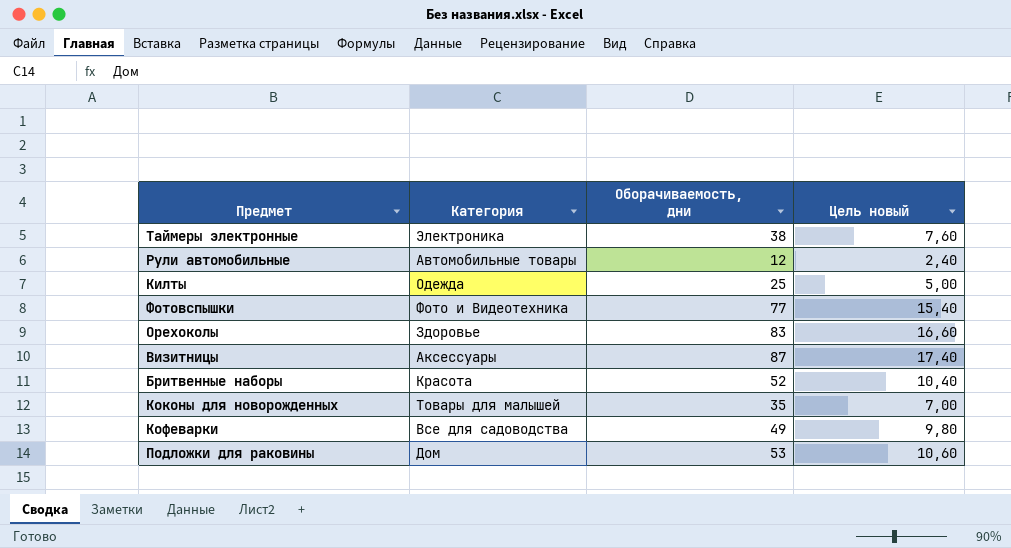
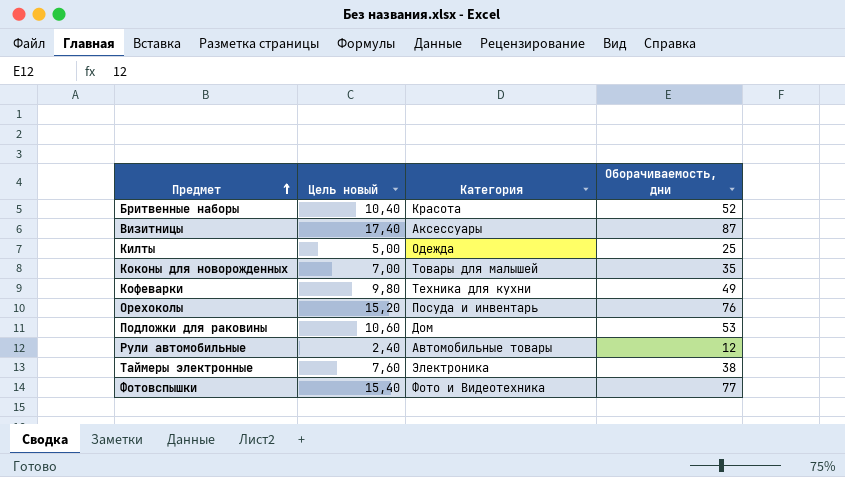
row order: none -> Предмет ascending
column Цель новый | position: 4 -> 2
Кофеварки | Категория: Все для садоводства -> Техника для кухни
Орехоколы | Цель новый: 16,60 -> 15,20
Орехоколы | Категория: Здоровье -> Посуда и инвентарь
Орехоколы | Оборачиваемость, дни: 83 -> 76

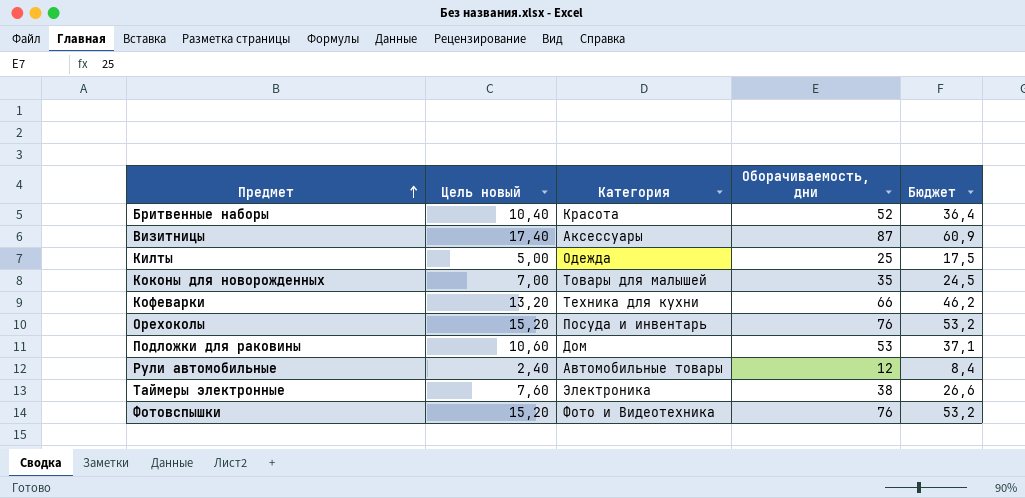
column Бюджет | formula: none -> [Оборачиваемость, дни] * 0,7
Кофеварки | Цель новый: 9,80 -> 13,20
Кофеварки | Оборачиваемость, дни: 49 -> 66
Фотовспышки | Цель новый: 15,40 -> 15,20
Фотовспышки | Оборачиваемость, дни: 77 -> 76

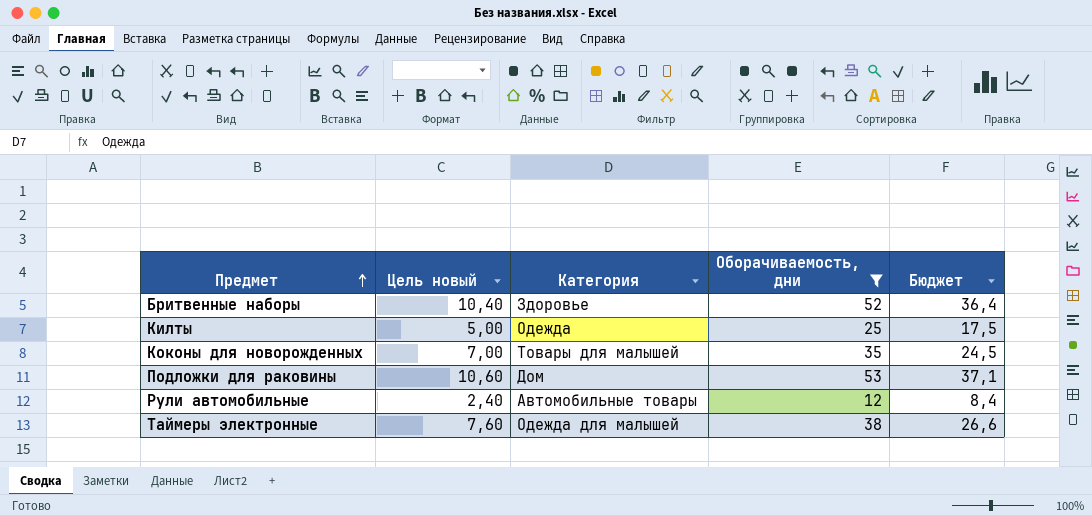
filter: none -> Оборачиваемость, дни <= 53
Бритвенные наборы | Категория: Красота -> Здоровье
Таймеры электронные | Категория: Электроника -> Одежда для малышей

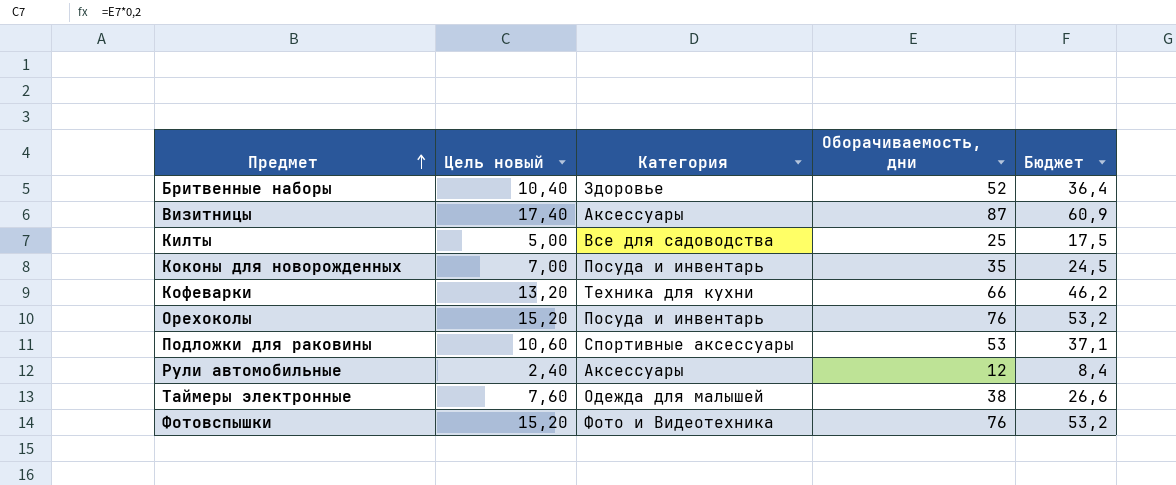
filter: Оборачиваемость, дни <= 53 -> none
Килты | Категория: Одежда -> Все для садоводства
Коконы для новорожденных | Категория: Товары для малышей -> Посуда и инвентарь
Подложки для раковины | Категория: Дом -> Спортивные аксессуары
Рули автомобильные | Категория: Автомобильные товары -> Аксессуары

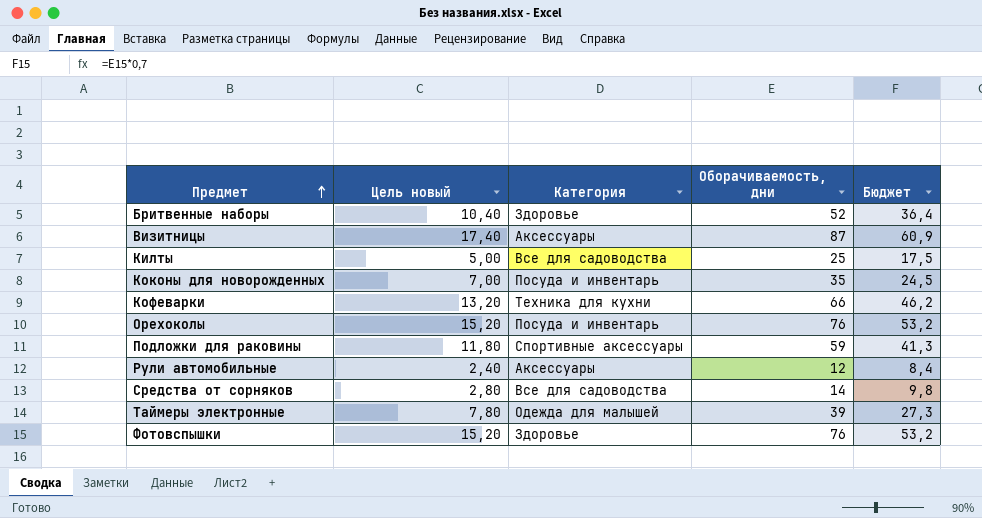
Подложки для раковины | Цель новый: 10,60 -> 11,80
Подложки для раковины | Оборачиваемость, дни: 53 -> 59
Подложки для раковины | Бюджет: 37,1 -> 41,3
row Средства от сорняков: none -> 2,80 | Все для садоводства | 14 | 9,8
Таймеры электронные | Цель новый: 7,60 -> 7,80
Таймеры электронные | Оборачиваемость, дни: 38 -> 39
Таймеры электронные | Бюджет: 26,6 -> 27,3
Фотовспышки | Категория: Фото и Видеотехника -> Здоровье

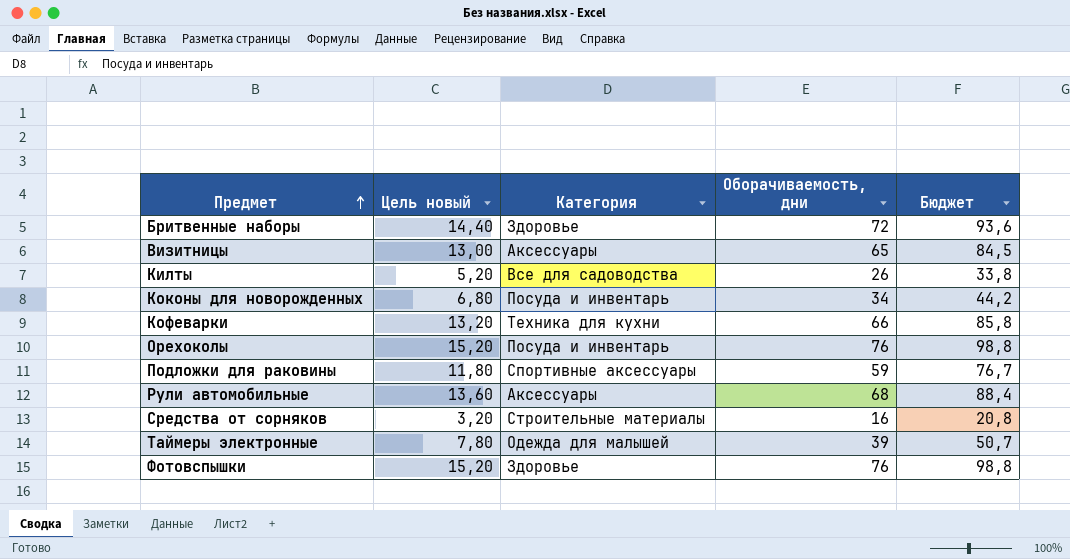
column Бюджет | formula: [Оборачиваемость, дни] * 0,7 -> [Оборачиваемость, дни] * 1,3
Бритвенные наборы | Цель новый: 10,40 -> 14,40
Бритвенные наборы | Оборачиваемость, дни: 52 -> 72
Визитницы | Цель новый: 17,40 -> 13,00
Визитницы | Оборачиваемость, дни: 87 -> 65
Килты | Цель новый: 5,00 -> 5,20
Килты | Оборачиваемость, дни: 25 -> 26
Коконы для новорожденных | Цель новый: 7,00 -> 6,80
Коконы для новорожденных | Оборачиваемость, дни: 35 -> 34
Рули автомобильные | Цель новый: 2,40 -> 13,60
Рули автомобильные | Оборачиваемость, дни: 12 -> 68
Средства от сорняков | Цель новый: 2,80 -> 3,20
Средства от сорняков | Категория: Все для садоводства -> Строительные материалы
Средства от сорняков | Оборачиваемость, дни: 14 -> 16

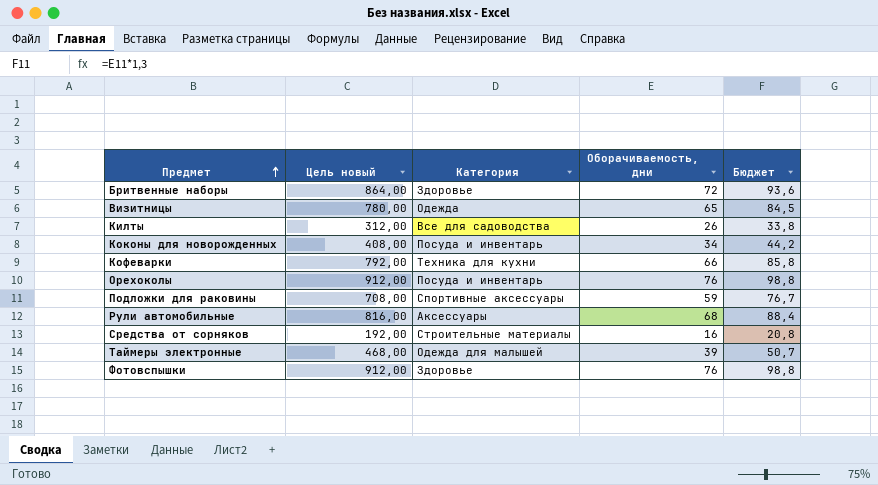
column Цель новый | formula: [Оборачиваемость, дни] * 0,2 -> [Оборачиваемость, дни] * 12
Визитницы | Категория: Аксессуары -> Одежда

